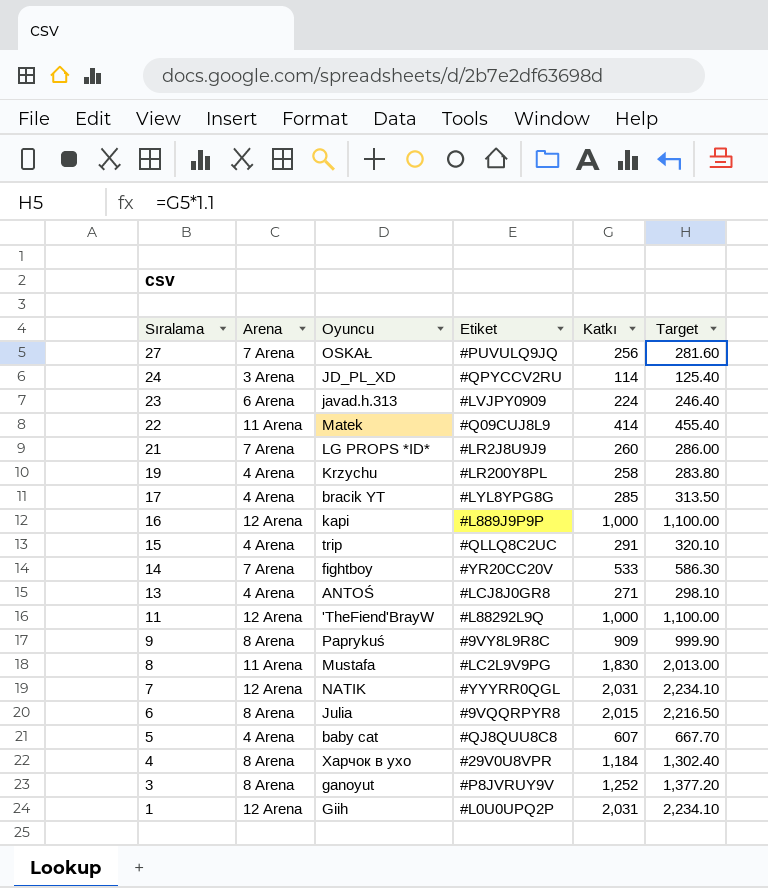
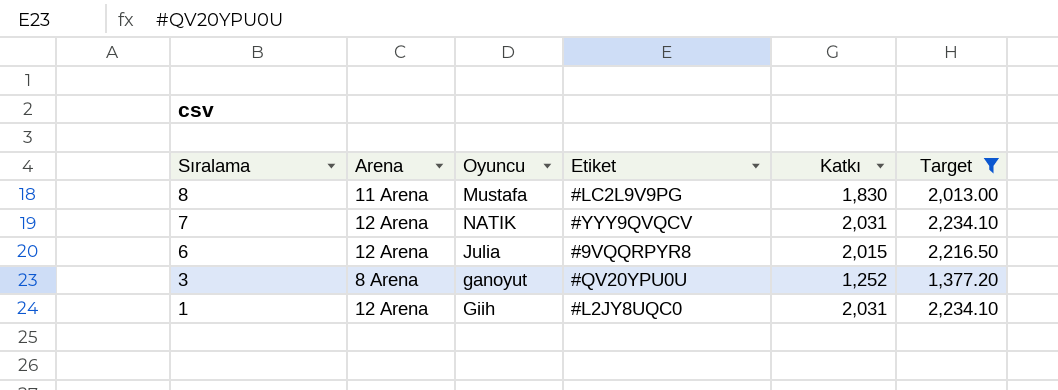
filter: none -> Target >= 1,377.20
7 | Etiket: #YYYRR0QGL -> #YYY9QVQCV
6 | Arena: 8 Arena -> 12 Arena
3 | Etiket: #P8JVRUY9V -> #QV20YPU0U
1 | Etiket: #L0U0UPQ2P -> #L2JY8UQC0

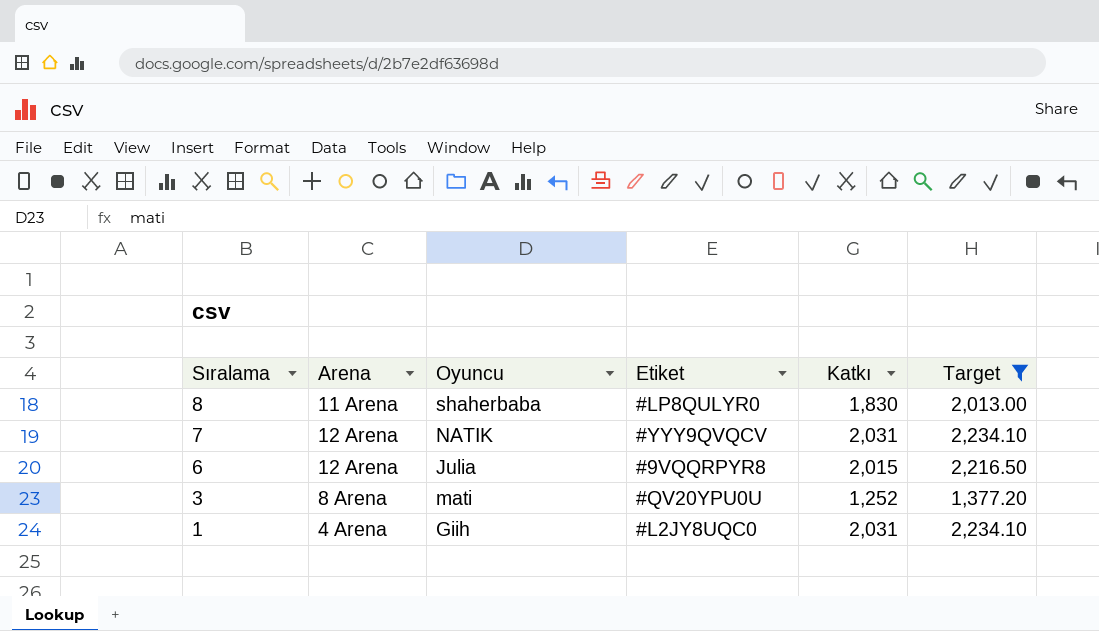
8 | Oyuncu: Mustafa -> shaherbaba
8 | Etiket: #LC2L9V9PG -> #LP8QULYR0
3 | Oyuncu: ganoyut -> mati
1 | Arena: 12 Arena -> 4 Arena

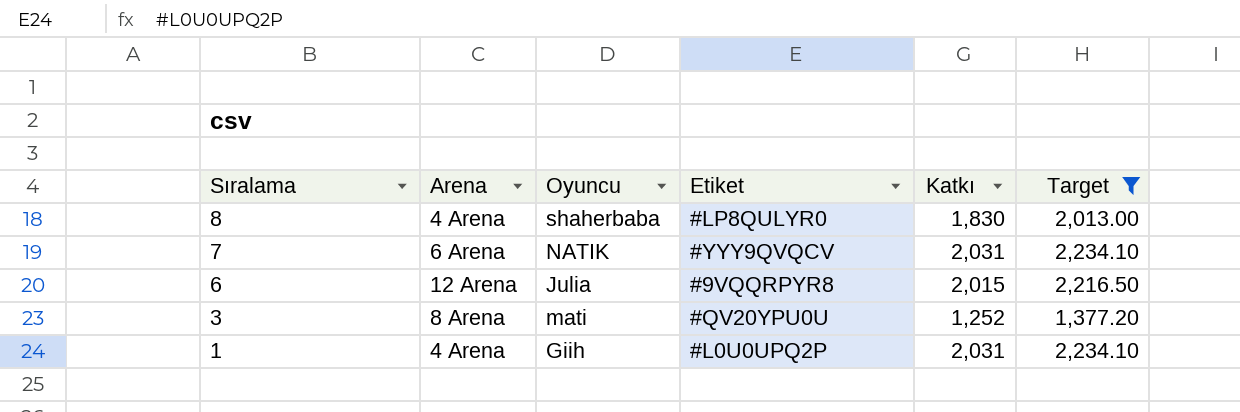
8 | Arena: 11 Arena -> 4 Arena
7 | Arena: 12 Arena -> 6 Arena
1 | Etiket: #L2JY8UQC0 -> #L0U0UPQ2P

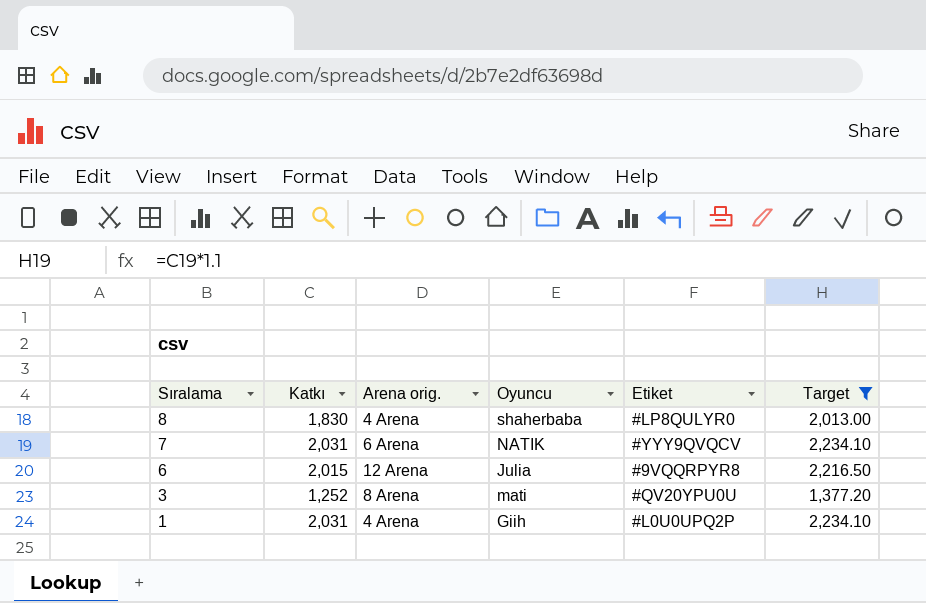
column Katkı | position: 5 -> 2
column name: Arena -> Arena orig.

